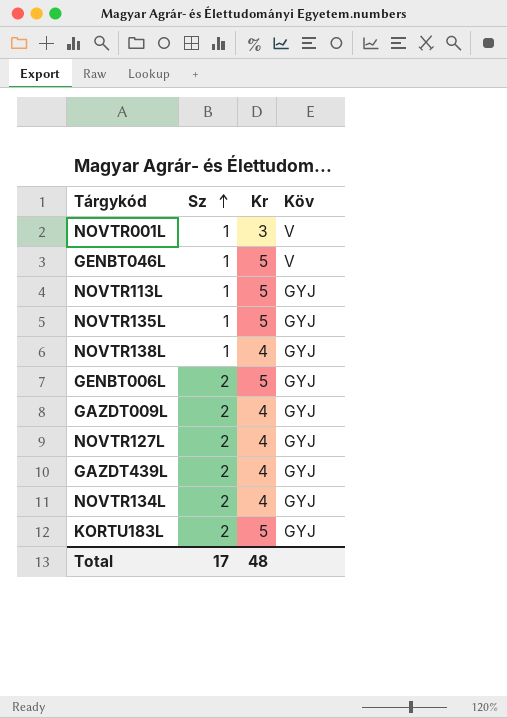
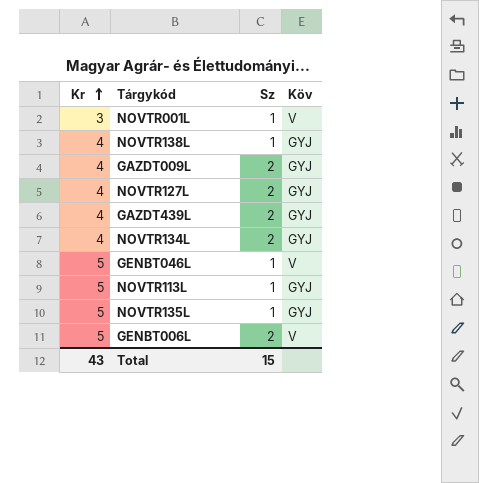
row order: Sz ascending -> Kr ascending
column Kr | position: 3 -> 1
row KORTU183L: 2 | 5 | GYJ -> none
GENBT006L | Köv: GYJ -> V
Total | Kr: 48 -> 43
Total | Sz: 17 -> 15

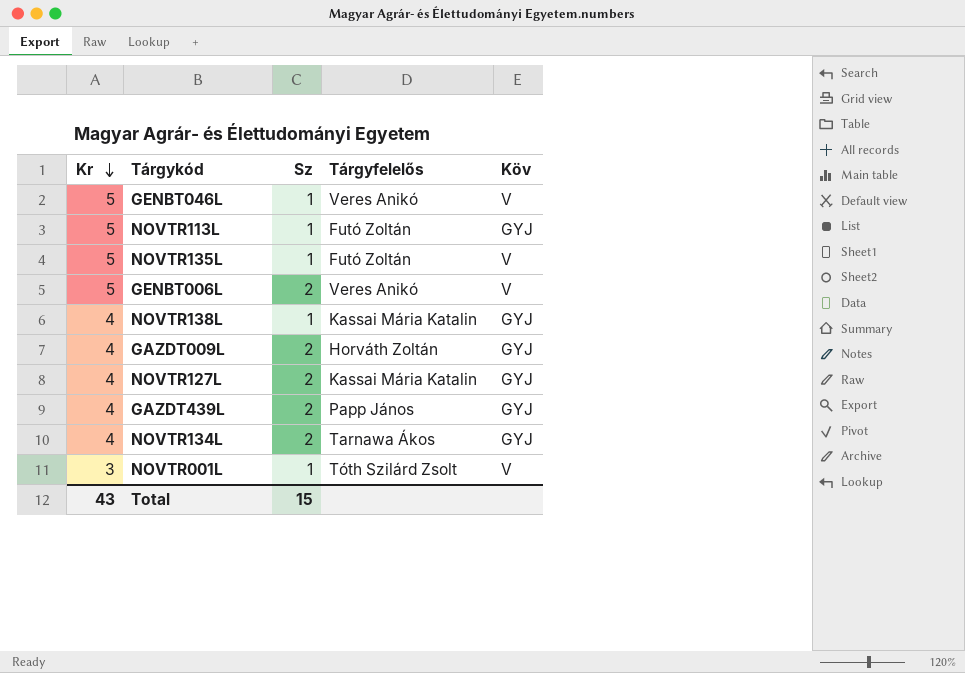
row order: Kr ascending -> Kr descending
column Tárgyfelelős | position: none -> 4
NOVTR135L | Köv: GYJ -> V

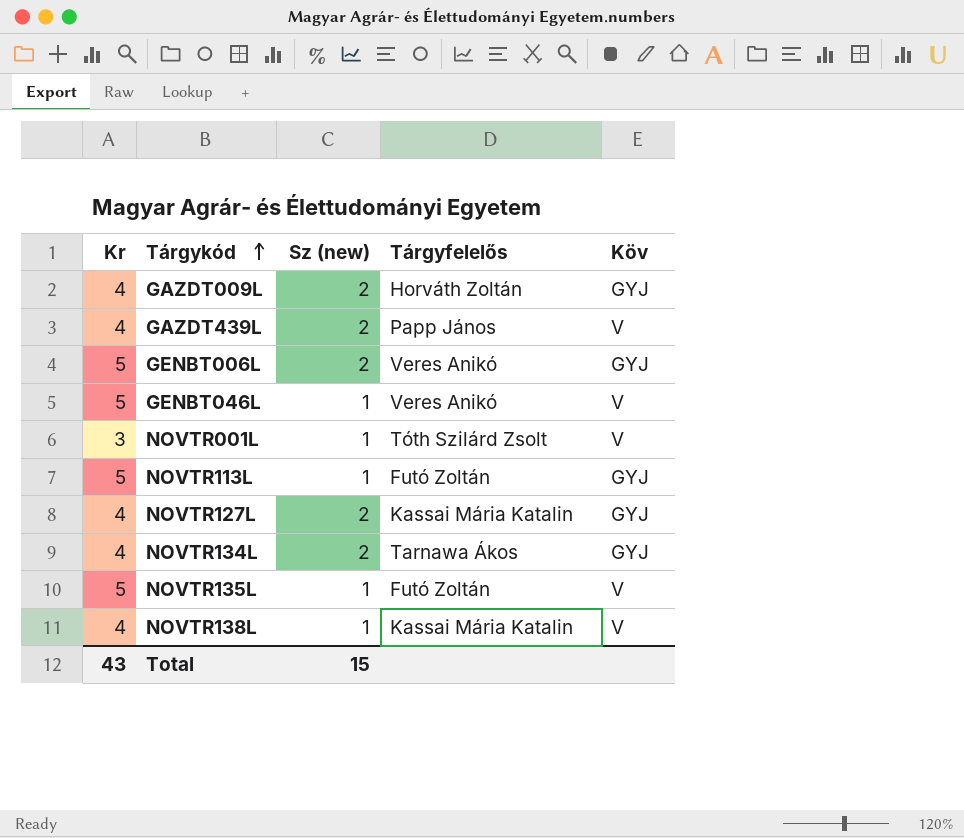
row order: Kr descending -> Tárgykód ascending
column name: Sz -> Sz (new)
GAZDT439L | Köv: GYJ -> V
GENBT006L | Köv: V -> GYJ
NOVTR138L | Köv: GYJ -> V

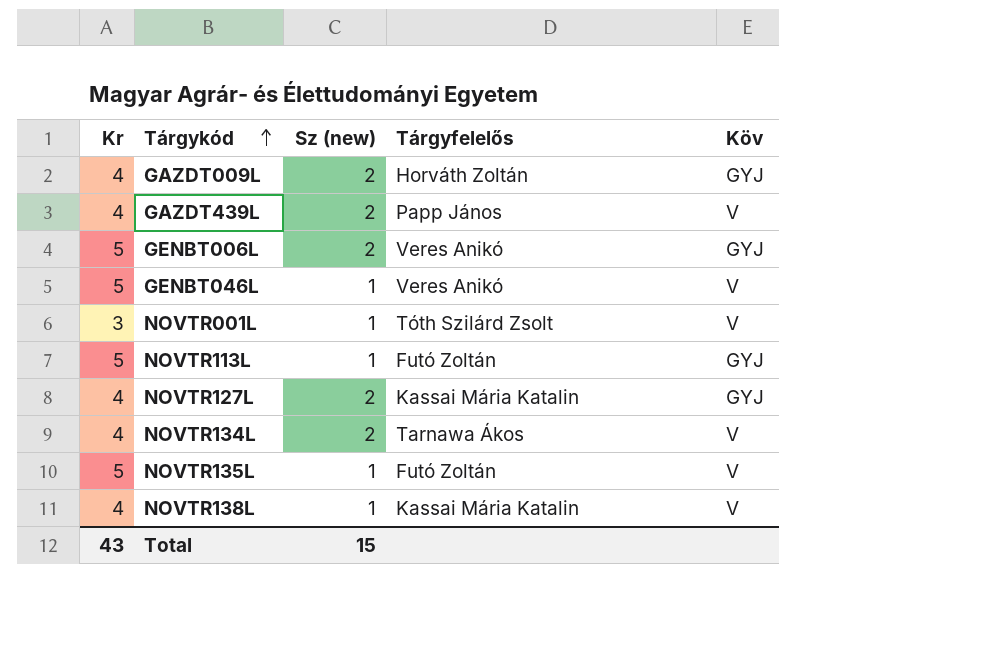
NOVTR134L | Köv: GYJ -> V

